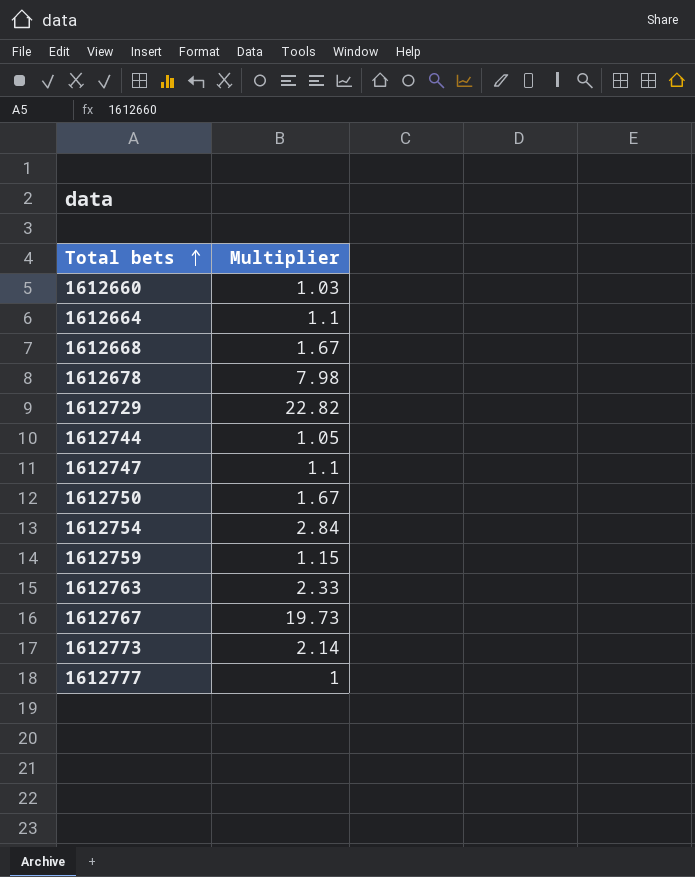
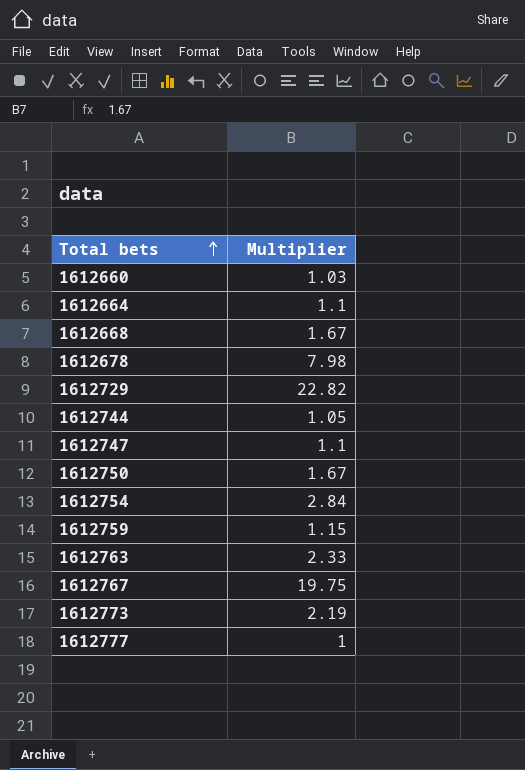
1612767 | Multiplier: 19.73 -> 19.75
1612773 | Multiplier: 2.14 -> 2.19

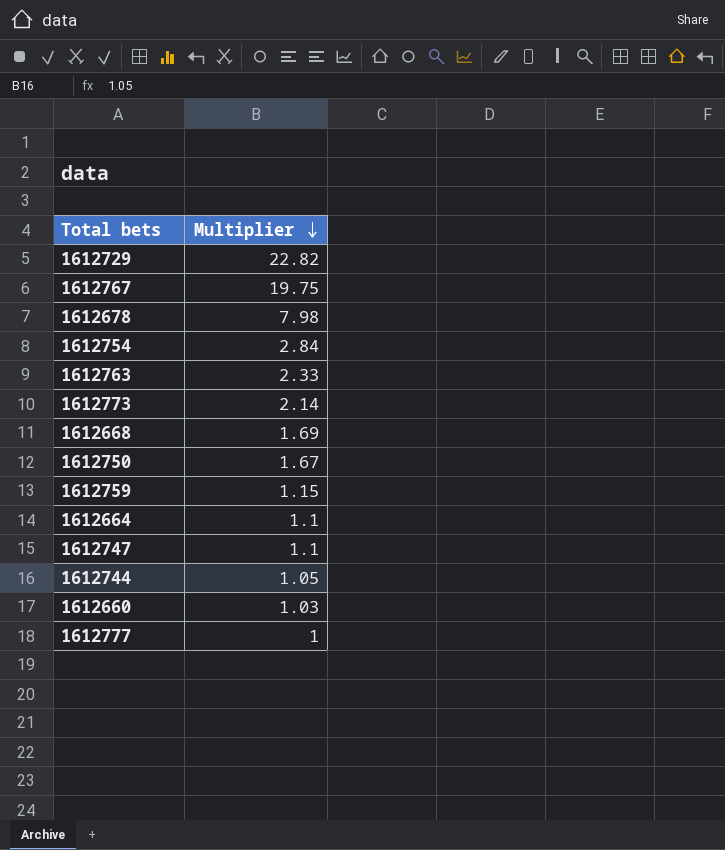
row order: Total bets ascending -> Multiplier descending
1612773 | Multiplier: 2.19 -> 2.14
1612668 | Multiplier: 1.67 -> 1.69

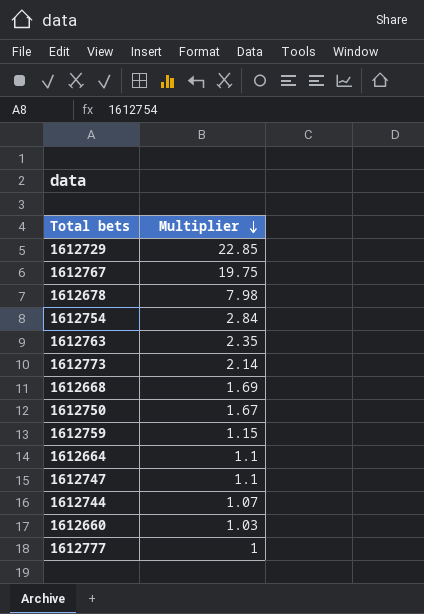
1612729 | Multiplier: 22.82 -> 22.85
1612763 | Multiplier: 2.33 -> 2.35
1612744 | Multiplier: 1.05 -> 1.07

